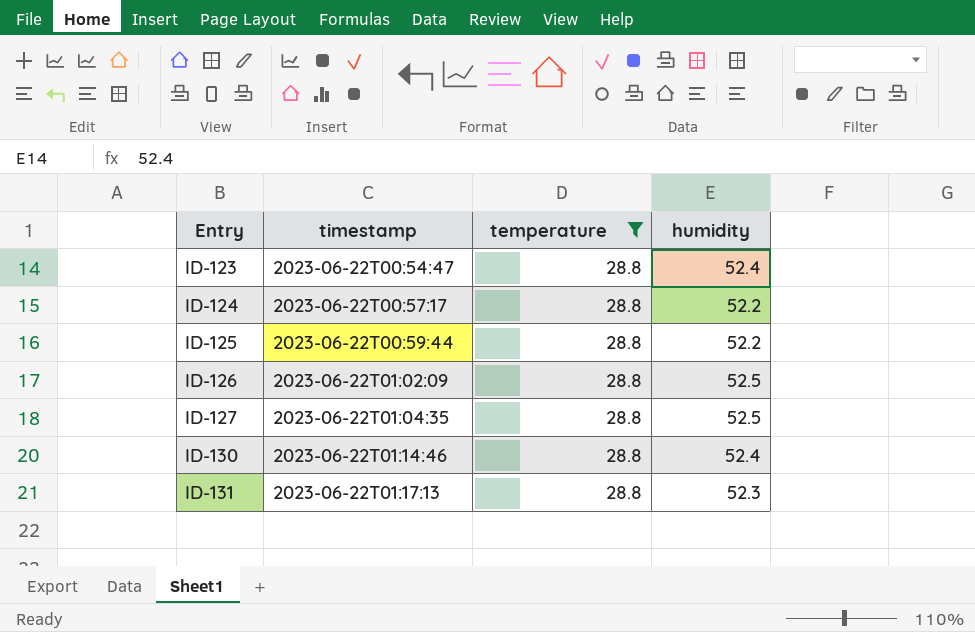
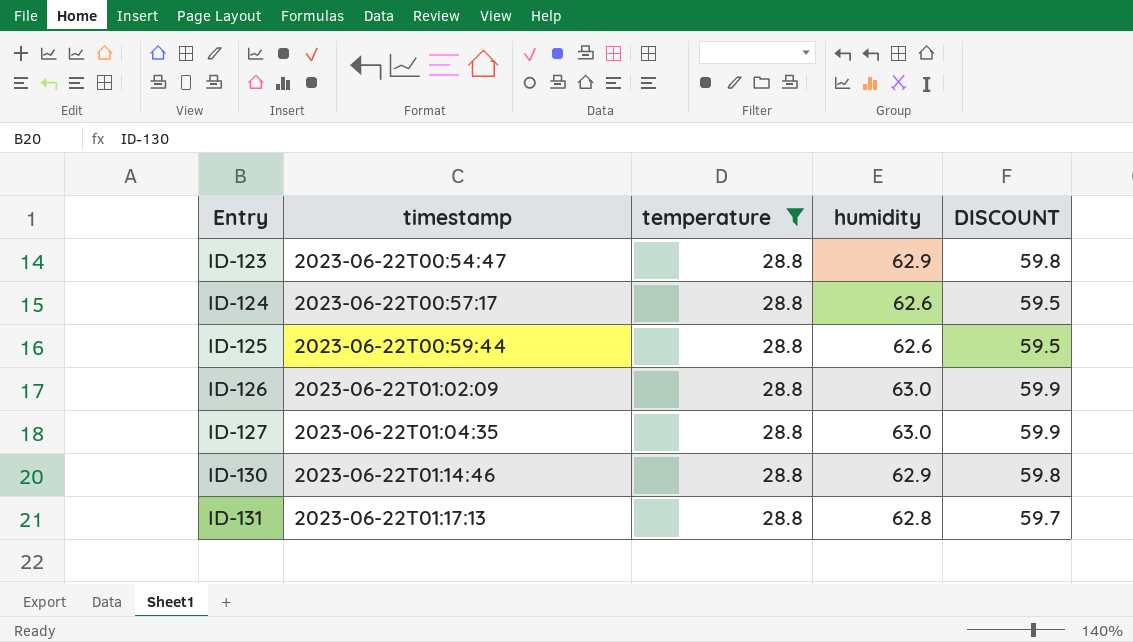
column DISCOUNT | formula: none -> [humidity] * 0.95
ID-123 | humidity: 52.4 -> 62.9
ID-124 | humidity: 52.2 -> 62.6
ID-125 | humidity: 52.2 -> 62.6
ID-126 | humidity: 52.5 -> 63.0
ID-127 | humidity: 52.5 -> 63.0
ID-130 | humidity: 52.4 -> 62.9
ID-131 | humidity: 52.3 -> 62.8

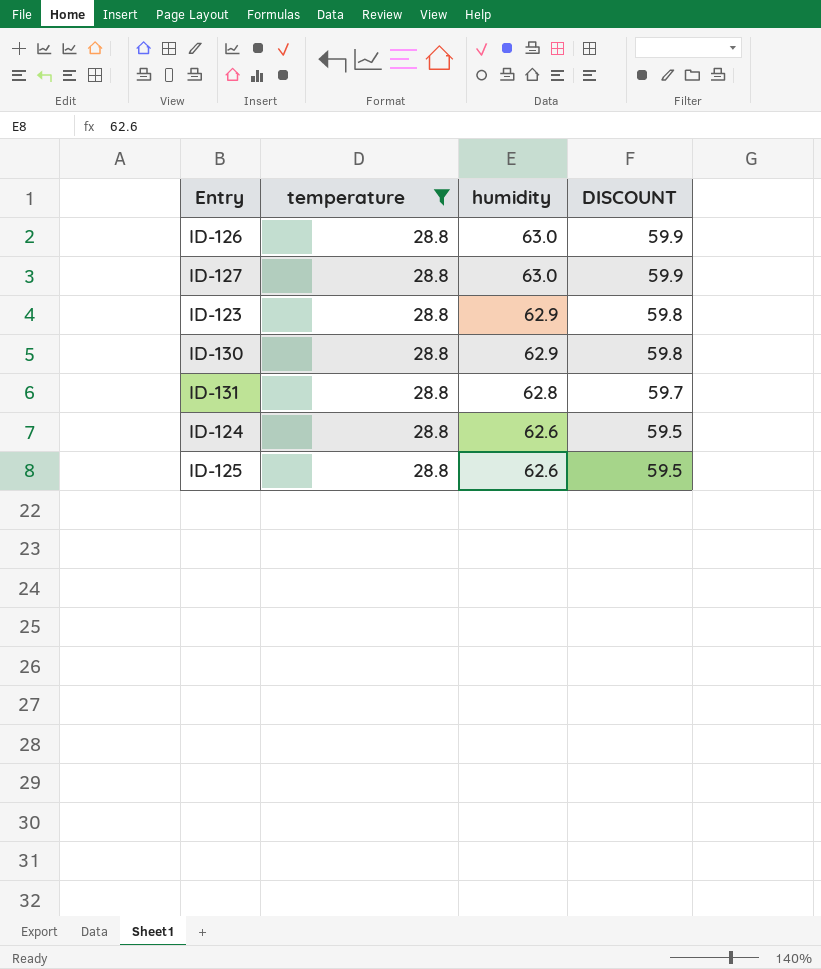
row order: Entry ascending -> humidity descending
column timestamp | position: 2 -> none

